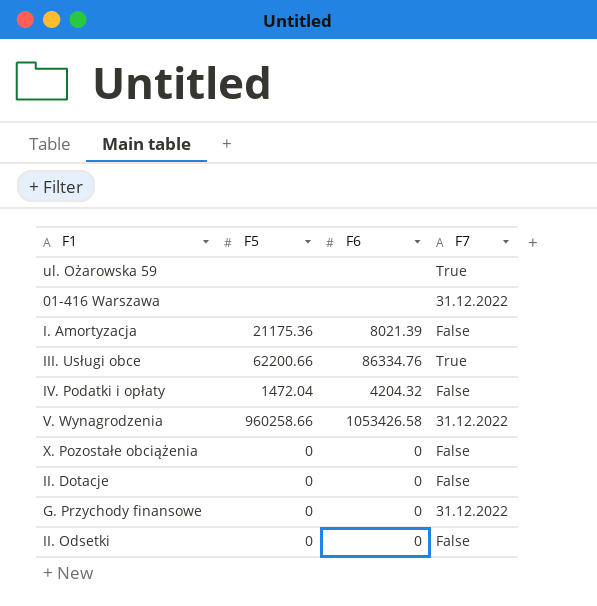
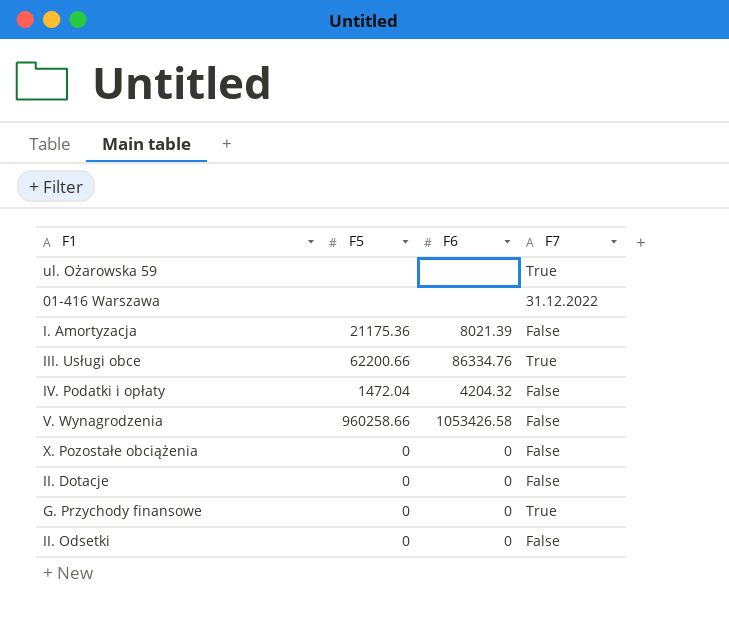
V. Wynagrodzenia | F7: 31.12.2022 -> False
G. Przychody finansowe | F7: 31.12.2022 -> True

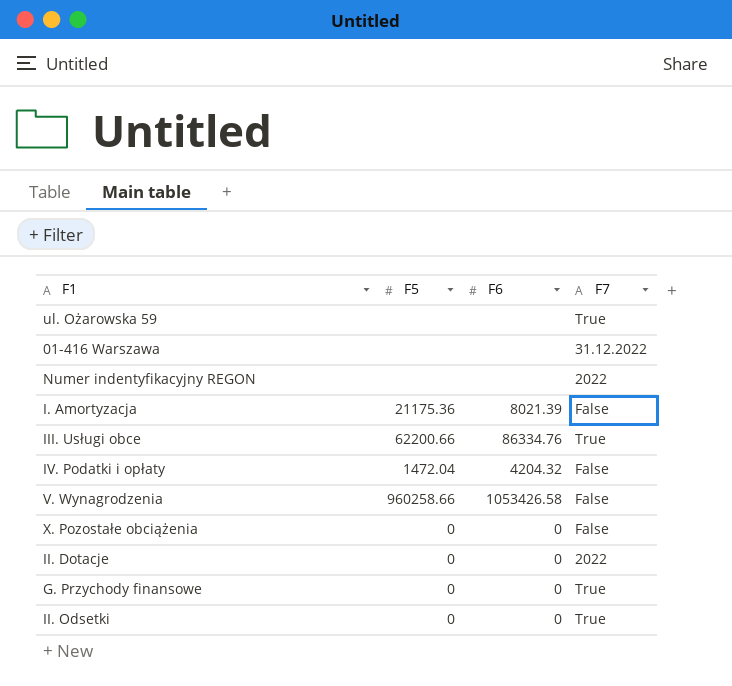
row Numer indentyfikacyjny REGON: none -> none | none | 2022
II. Dotacje | F7: False -> 2022
II. Odsetki | F7: False -> True

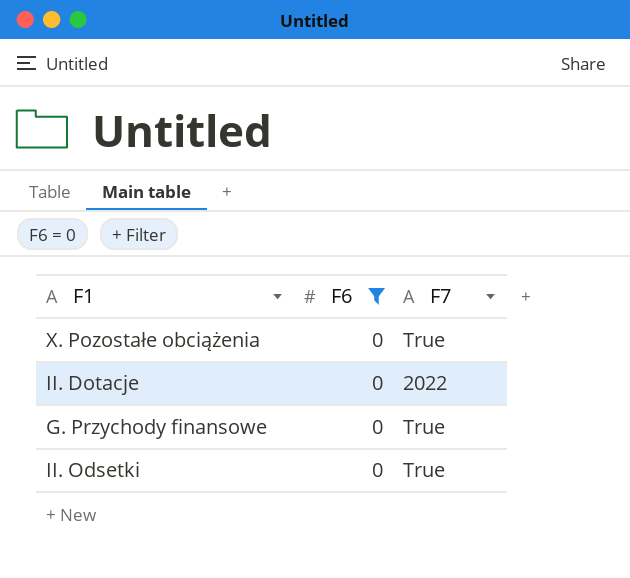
filter: none -> F6 = 0
column F5 | position: 2 -> none
X. Pozostałe obciążenia | F7: False -> True

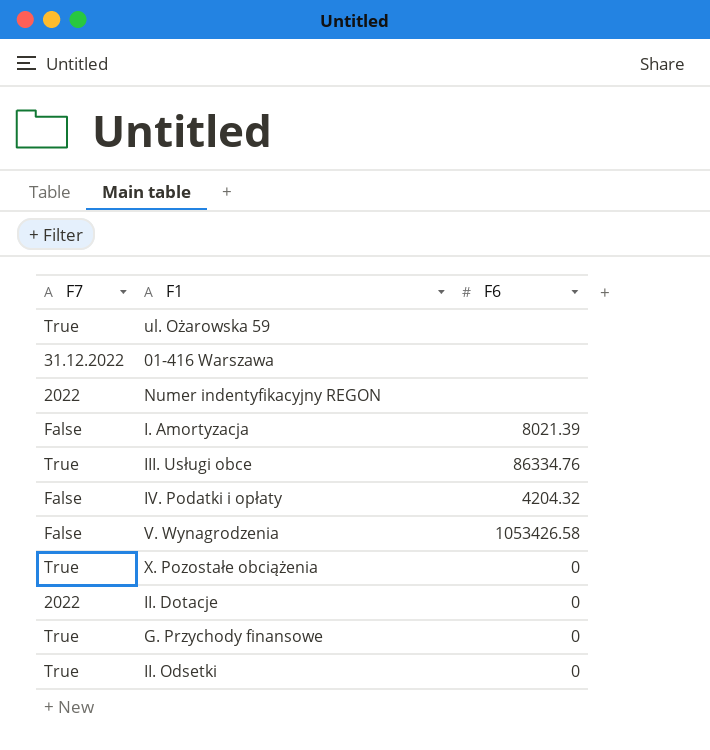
filter: F6 = 0 -> none
column F7 | position: 3 -> 1

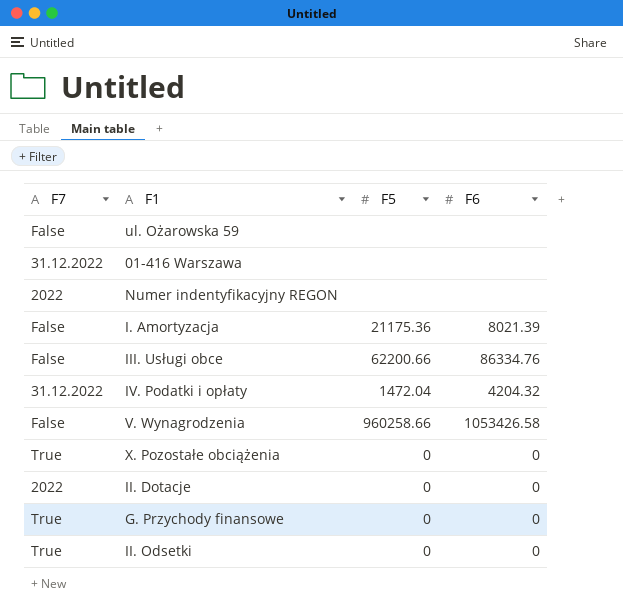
column F5 | position: none -> 3
ul. Ożarowska 59 | F7: True -> False
III. Usługi obce | F7: True -> False
IV. Podatki i opłaty | F7: False -> 31.12.2022

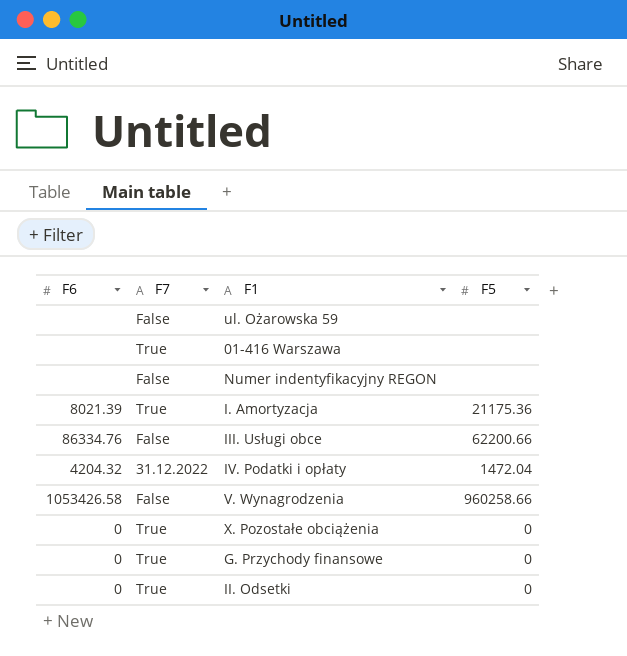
column F6 | position: 4 -> 1
row II. Dotacje: 2022 | 0 | 0 -> none
01-416 Warszawa | F7: 31.12.2022 -> True
Numer indentyfikacyjny REGON | F7: 2022 -> False
I. Amortyzacja | F7: False -> True

